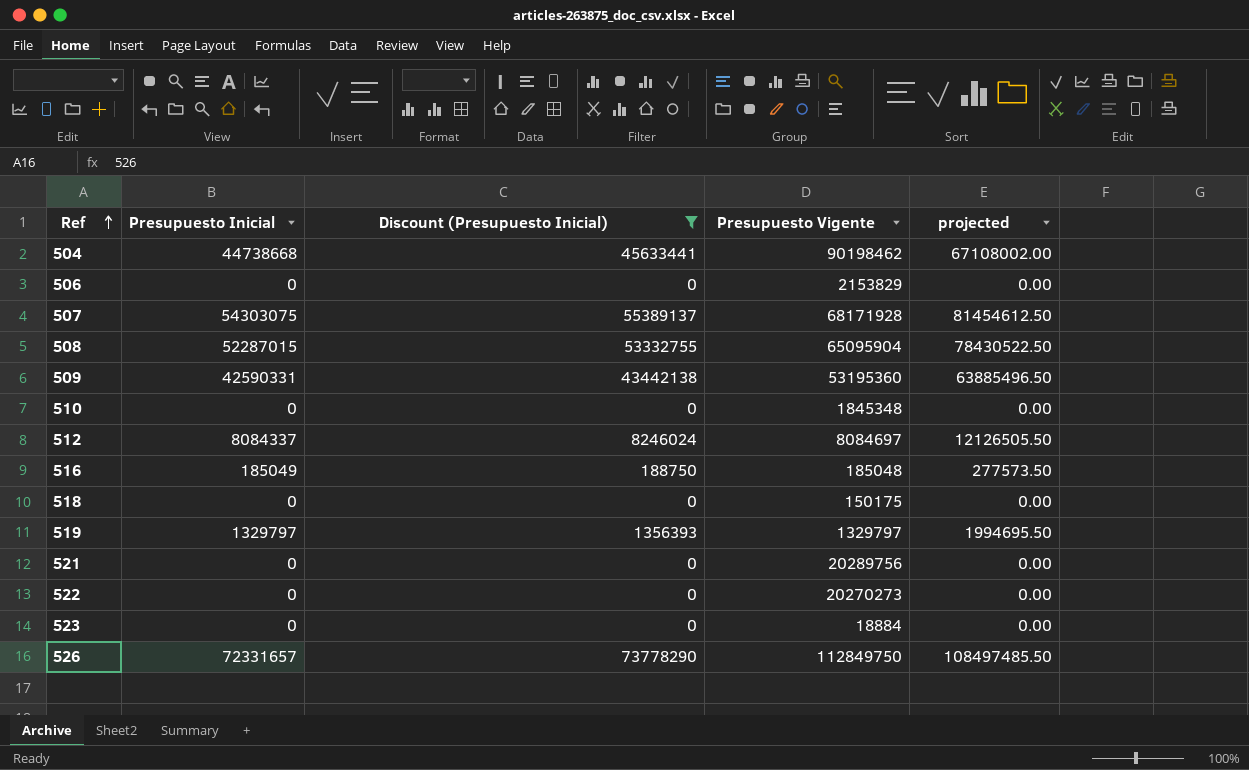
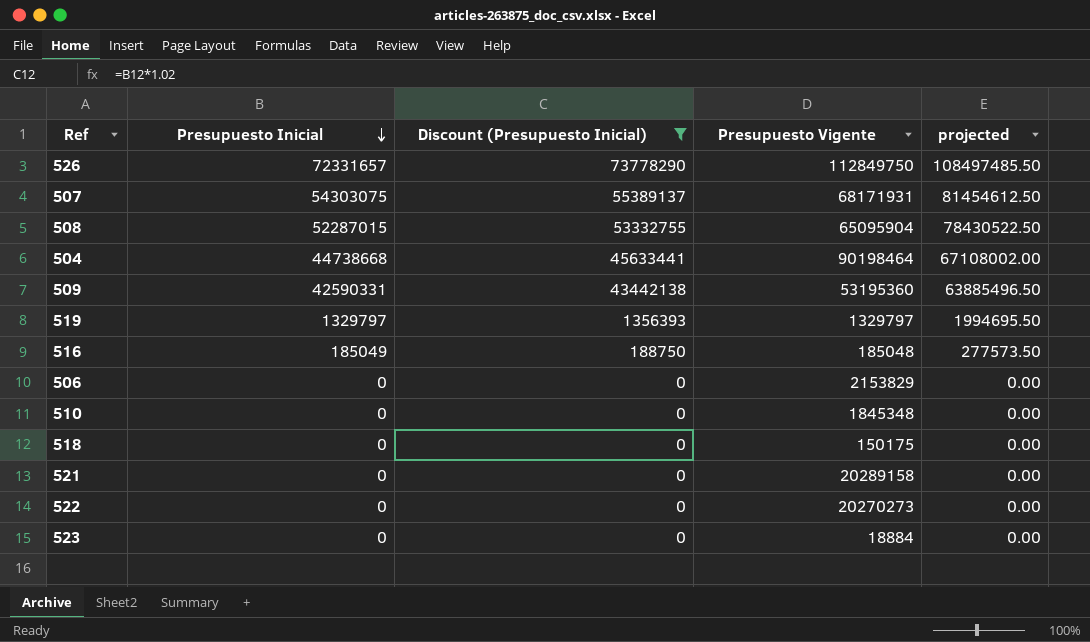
row order: Ref ascending -> Presupuesto Inicial descending
row 512: 8084337 | 8246024 | 8084697 | 12126505.50 -> none
507 | Presupuesto Vigente: 68171928 -> 68171931
504 | Presupuesto Vigente: 90198462 -> 90198464
521 | Presupuesto Vigente: 20289756 -> 20289158

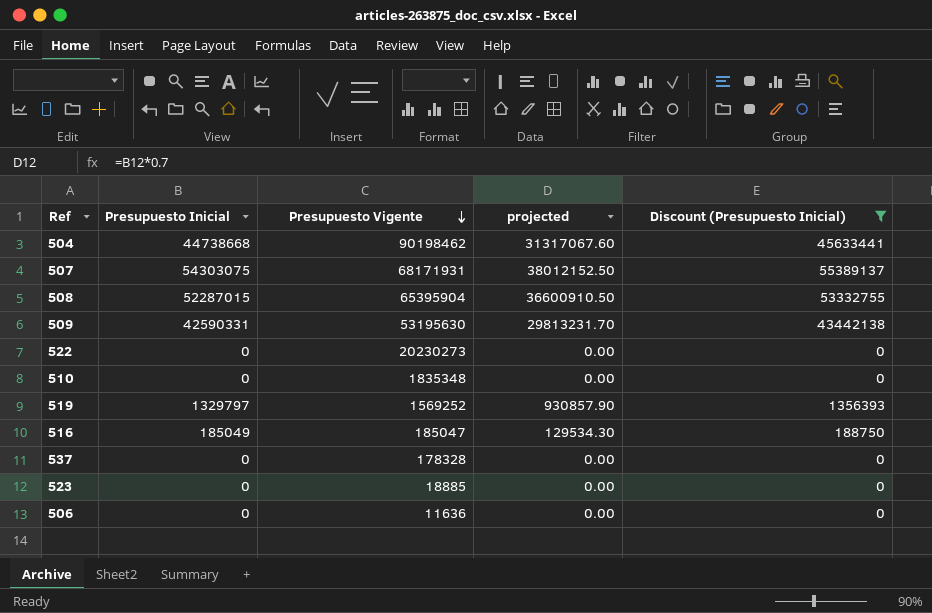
row order: Presupuesto Inicial descending -> Presupuesto Vigente descending
column projected | formula: [Presupuesto Inicial] * 1.5 -> [Presupuesto Inicial] * 0.7
column Discount (Presupuesto Inicial) | position: 3 -> 5
row 526: 72331657 | 73778290 | 112849750 | 108497485.50 -> none
row 518: 0 | 0 | 150175 | 0.00 -> none
row 521: 0 | 0 | 20289158 | 0.00 -> none
504 | Presupuesto Vigente: 90198464 -> 90198462
508 | Presupuesto Vigente: 65095904 -> 65395904
509 | Presupuesto Vigente: 53195360 -> 53195630
522 | Presupuesto Vigente: 20270273 -> 20230273
510 | Presupuesto Vigente: 1845348 -> 1835348
519 | Presupuesto Vigente: 1329797 -> 1569252
516 | Presupuesto Vigente: 185048 -> 185047
row 537: none -> 0 | 178328 | 0.00 | 0
523 | Presupuesto Vigente: 18884 -> 18885
506 | Presupuesto Vigente: 2153829 -> 11636

